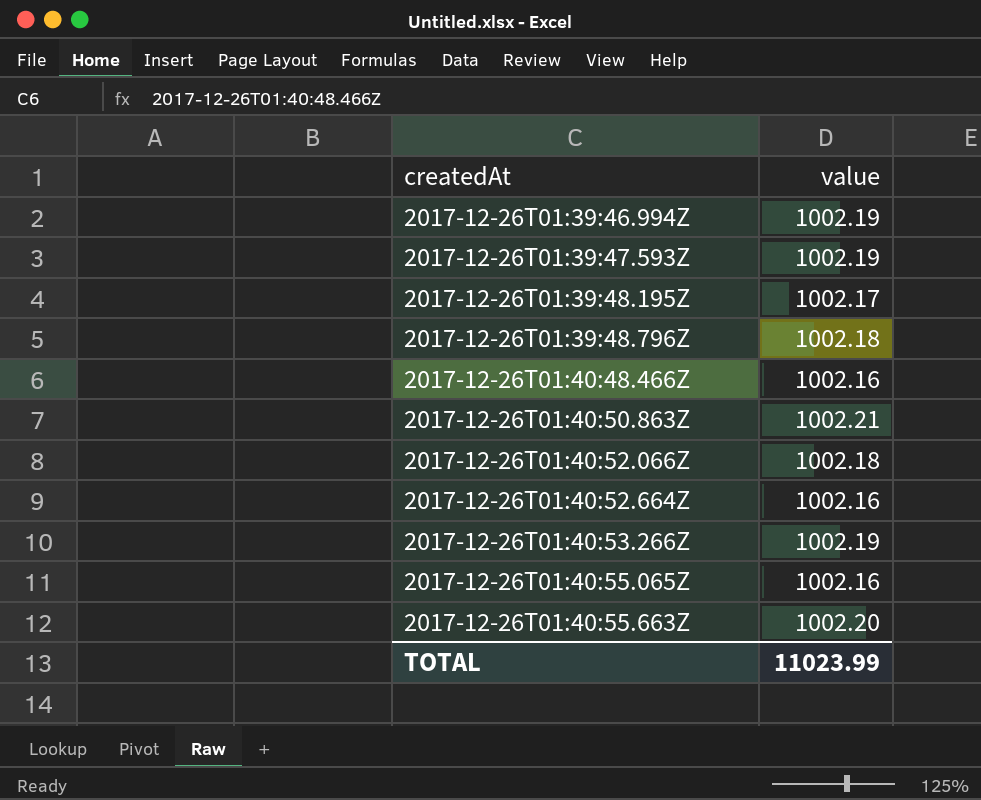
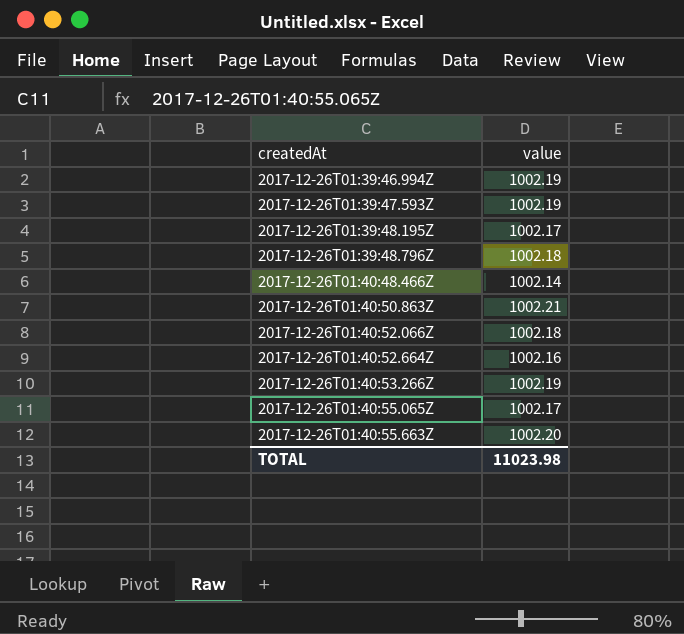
2017-12-26T01:40:48.466Z | value: 1002.16 -> 1002.14
2017-12-26T01:40:55.065Z | value: 1002.16 -> 1002.17
TOTAL | value: 11023.99 -> 11023.98

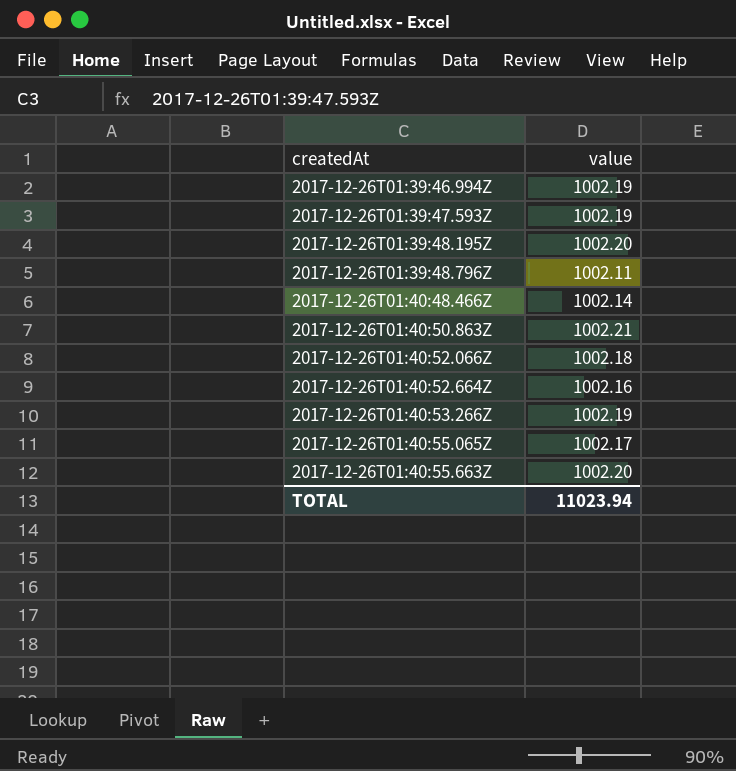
2017-12-26T01:39:48.195Z | value: 1002.17 -> 1002.20
2017-12-26T01:39:48.796Z | value: 1002.18 -> 1002.11
TOTAL | value: 11023.98 -> 11023.94

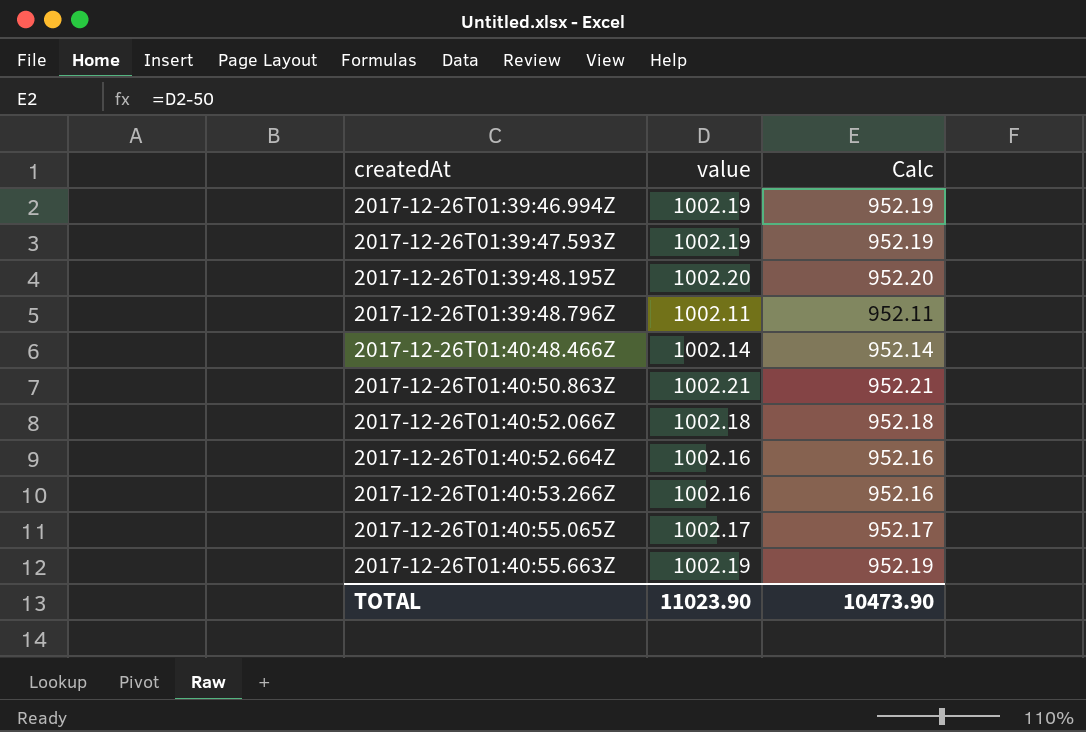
column Calc | formula: none -> [value] - 50
2017-12-26T01:40:53.266Z | value: 1002.19 -> 1002.16
2017-12-26T01:40:55.663Z | value: 1002.20 -> 1002.19
TOTAL | value: 11023.94 -> 11023.90

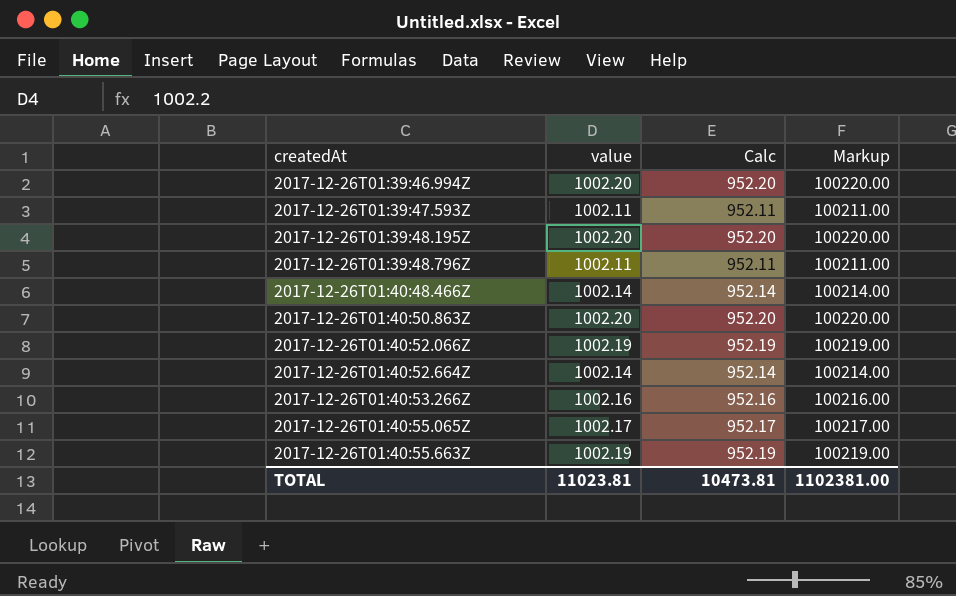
column Markup | formula: none -> [value] * 100
2017-12-26T01:39:46.994Z | value: 1002.19 -> 1002.20
2017-12-26T01:39:46.994Z | Calc: 952.19 -> 952.20
2017-12-26T01:39:47.593Z | value: 1002.19 -> 1002.11
2017-12-26T01:39:47.593Z | Calc: 952.19 -> 952.11
2017-12-26T01:40:50.863Z | value: 1002.21 -> 1002.20
2017-12-26T01:40:50.863Z | Calc: 952.21 -> 952.20
2017-12-26T01:40:52.066Z | value: 1002.18 -> 1002.19
2017-12-26T01:40:52.066Z | Calc: 952.18 -> 952.19
2017-12-26T01:40:52.664Z | value: 1002.16 -> 1002.14
2017-12-26T01:40:52.664Z | Calc: 952.16 -> 952.14
TOTAL | value: 11023.90 -> 11023.81
TOTAL | Calc: 10473.90 -> 10473.81

